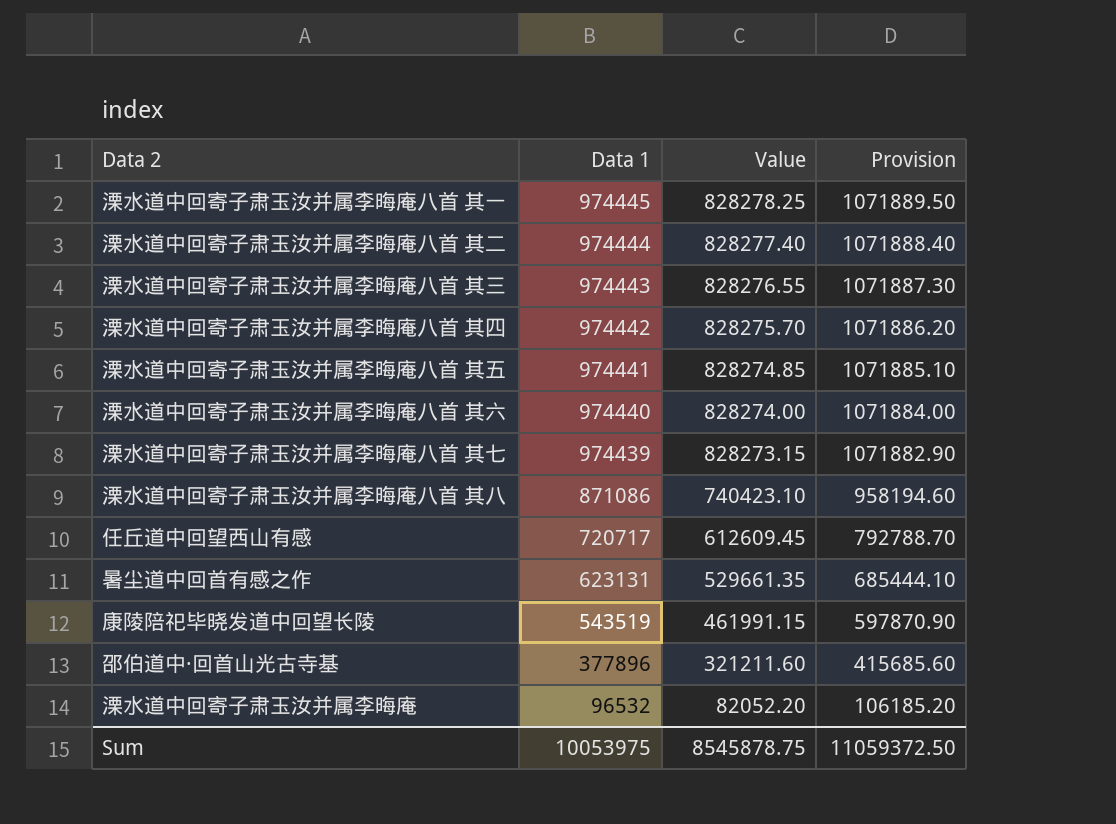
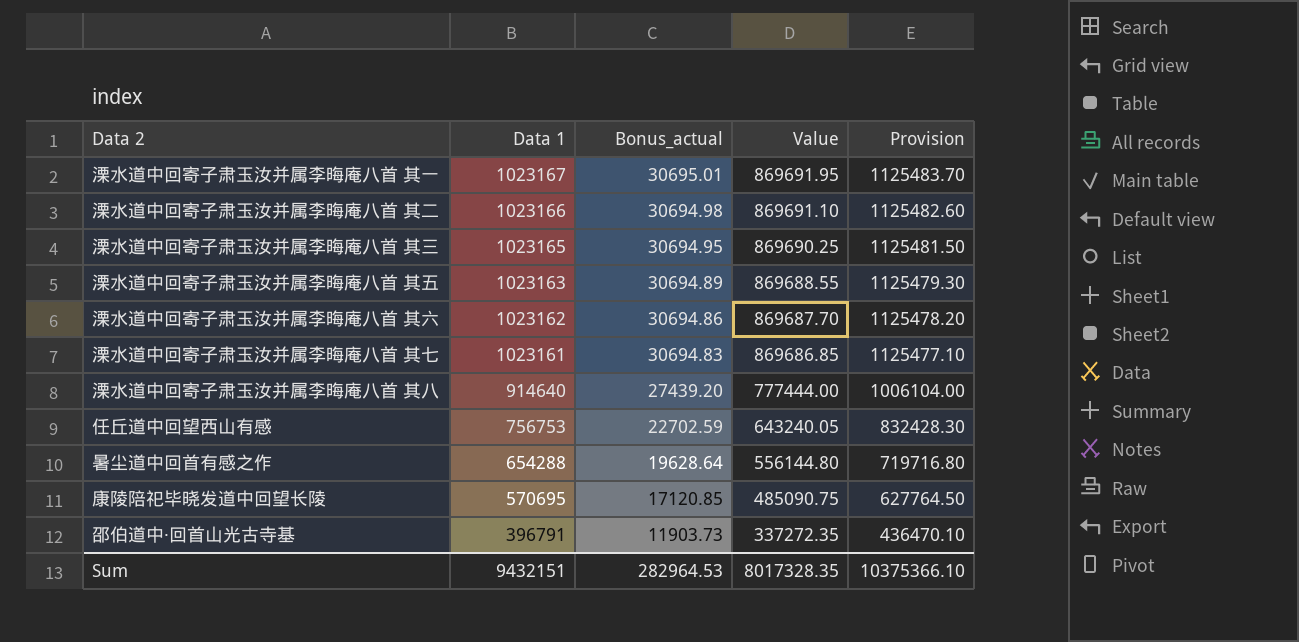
column Bonus_actual | formula: none -> [Data 1] * 0.03
row 溧水道中回寄子肃玉汝并属李晦庵八首 其四: 974442 | 828275.70 | 1071886.20 -> none
row 溧水道中回寄子肃玉汝并属李晦庵: 96532 | 82052.20 | 106185.20 -> none
溧水道中回寄子肃玉汝并属李晦庵八首 其一 | Data 1: 974445 -> 1023167
溧水道中回寄子肃玉汝并属李晦庵八首 其一 | Value: 828278.25 -> 869691.95
溧水道中回寄子肃玉汝并属李晦庵八首 其一 | Provision: 1071889.50 -> 1125483.70
溧水道中回寄子肃玉汝并属李晦庵八首 其二 | Data 1: 974444 -> 1023166
溧水道中回寄子肃玉汝并属李晦庵八首 其二 | Value: 828277.40 -> 869691.10
溧水道中回寄子肃玉汝并属李晦庵八首 其二 | Provision: 1071888.40 -> 1125482.60
溧水道中回寄子肃玉汝并属李晦庵八首 其三 | Data 1: 974443 -> 1023165
溧水道中回寄子肃玉汝并属李晦庵八首 其三 | Value: 828276.55 -> 869690.25
溧水道中回寄子肃玉汝并属李晦庵八首 其三 | Provision: 1071887.30 -> 1125481.50
溧水道中回寄子肃玉汝并属李晦庵八首 其五 | Data 1: 974441 -> 1023163
溧水道中回寄子肃玉汝并属李晦庵八首 其五 | Value: 828274.85 -> 869688.55
溧水道中回寄子肃玉汝并属李晦庵八首 其五 | Provision: 1071885.10 -> 1125479.30
溧水道中回寄子肃玉汝并属李晦庵八首 其六 | Data 1: 974440 -> 1023162
溧水道中回寄子肃玉汝并属李晦庵八首 其六 | Value: 828274.00 -> 869687.70
溧水道中回寄子肃玉汝并属李晦庵八首 其六 | Provision: 1071884.00 -> 1125478.20
溧水道中回寄子肃玉汝并属李晦庵八首 其七 | Data 1: 974439 -> 1023161
溧水道中回寄子肃玉汝并属李晦庵八首 其七 | Value: 828273.15 -> 869686.85
溧水道中回寄子肃玉汝并属李晦庵八首 其七 | Provision: 1071882.90 -> 1125477.10
溧水道中回寄子肃玉汝并属李晦庵八首 其八 | Data 1: 871086 -> 914640
溧水道中回寄子肃玉汝并属李晦庵八首 其八 | Value: 740423.10 -> 777444.00
溧水道中回寄子肃玉汝并属李晦庵八首 其八 | Provision: 958194.60 -> 1006104.00
任丘道中回望西山有感 | Data 1: 720717 -> 756753
任丘道中回望西山有感 | Value: 612609.45 -> 643240.05
任丘道中回望西山有感 | Provision: 792788.70 -> 832428.30
暑尘道中回首有感之作 | Data 1: 623131 -> 654288
暑尘道中回首有感之作 | Value: 529661.35 -> 556144.80
暑尘道中回首有感之作 | Provision: 685444.10 -> 719716.80
康陵陪祀毕晓发道中回望长陵 | Data 1: 543519 -> 570695
康陵陪祀毕晓发道中回望长陵 | Value: 461991.15 -> 485090.75
康陵陪祀毕晓发道中回望长陵 | Provision: 597870.90 -> 627764.50
邵伯道中·回首山光古寺基 | Data 1: 377896 -> 396791
邵伯道中·回首山光古寺基 | Value: 321211.60 -> 337272.35
邵伯道中·回首山光古寺基 | Provision: 415685.60 -> 436470.10
Sum | Data 1: 10053975 -> 9432151
Sum | Value: 8545878.75 -> 8017328.35
Sum | Provision: 11059372.50 -> 10375366.10

